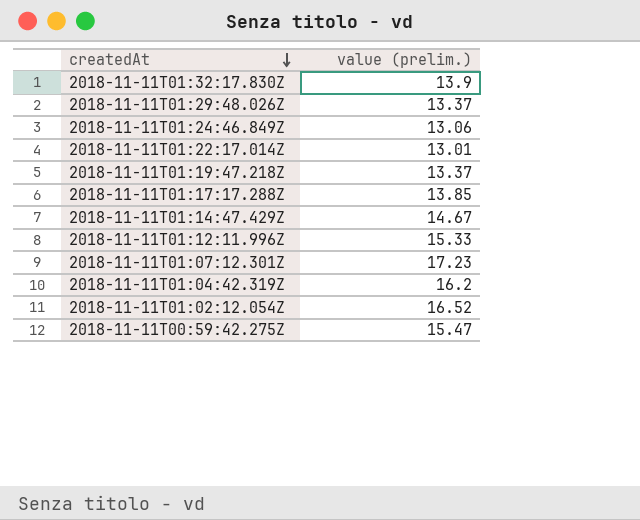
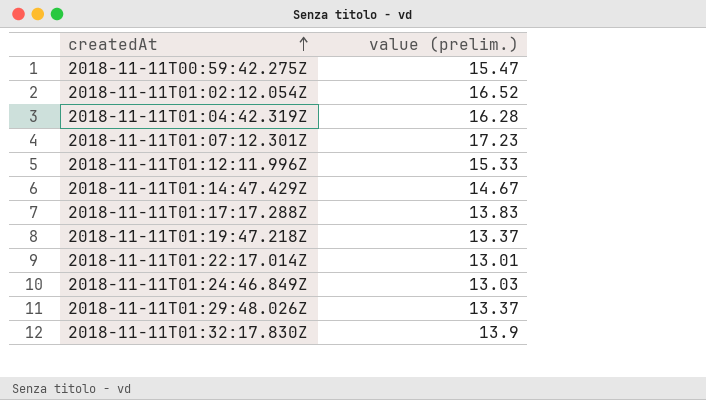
row order: createdAt descending -> createdAt ascending
2018-11-11T01:04:42.319Z | value (prelim.): 16.2 -> 16.28
2018-11-11T01:17:17.288Z | value (prelim.): 13.85 -> 13.83
2018-11-11T01:24:46.849Z | value (prelim.): 13.06 -> 13.03

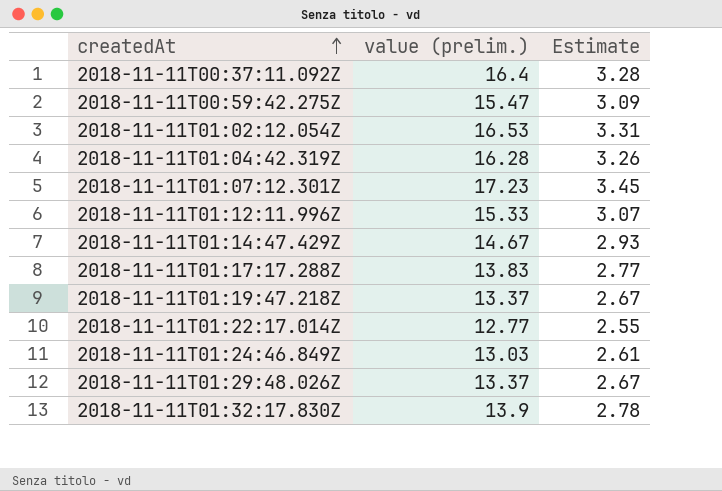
column Estimate | formula: none -> [value (prelim.)] * 0.2
row 2018-11-11T00:37:11.092Z: none -> 16.4 | 3.28
2018-11-11T01:02:12.054Z | value (prelim.): 16.52 -> 16.53
2018-11-11T01:22:17.014Z | value (prelim.): 13.01 -> 12.77

